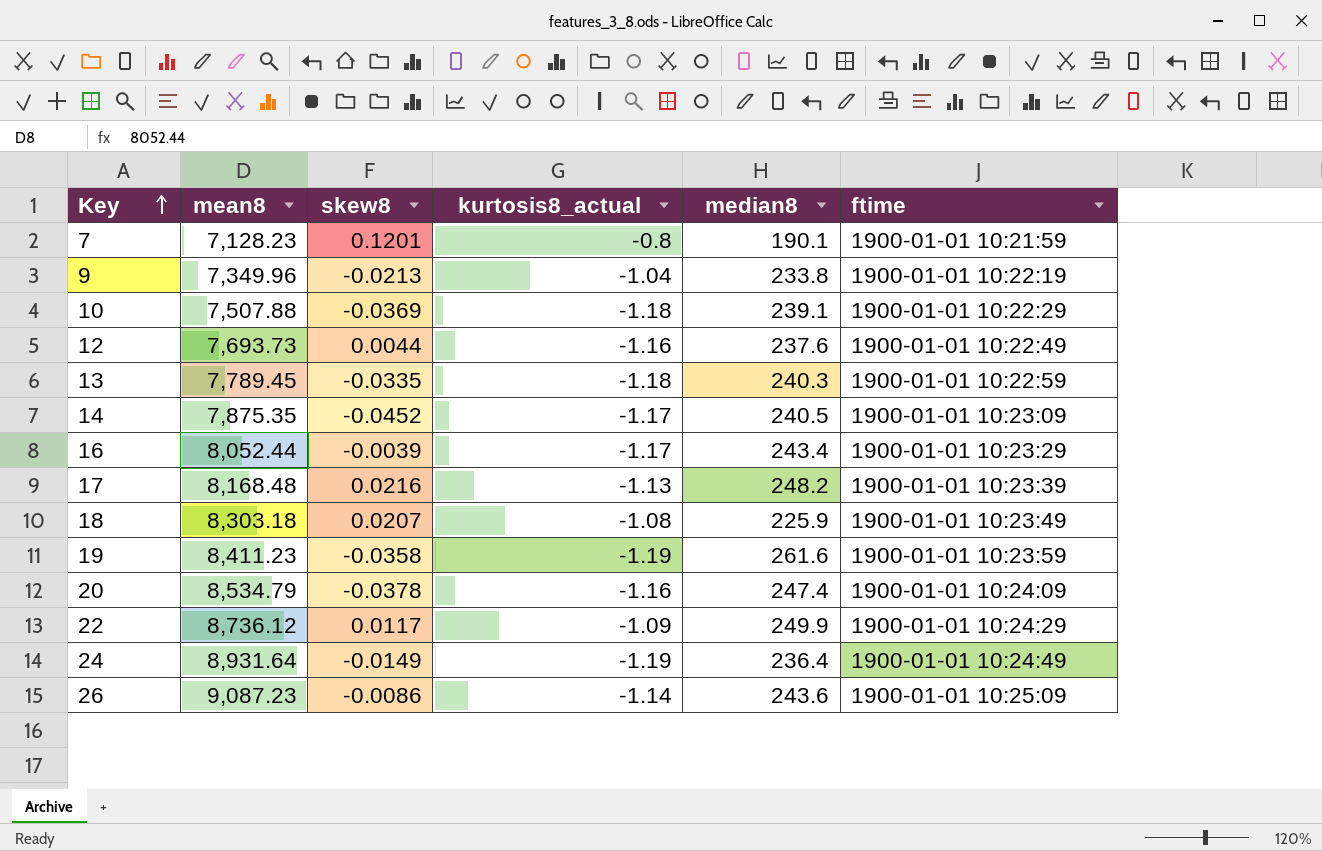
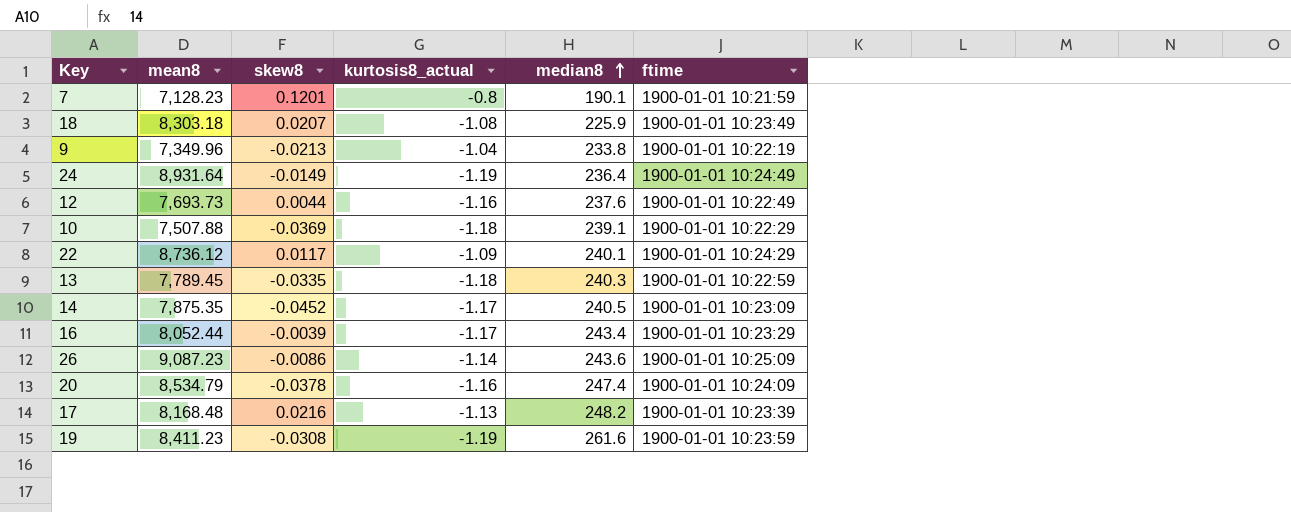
row order: Key ascending -> median8 ascending
22 | median8: 249.9 -> 240.1
19 | skew8: -0.0358 -> -0.0308

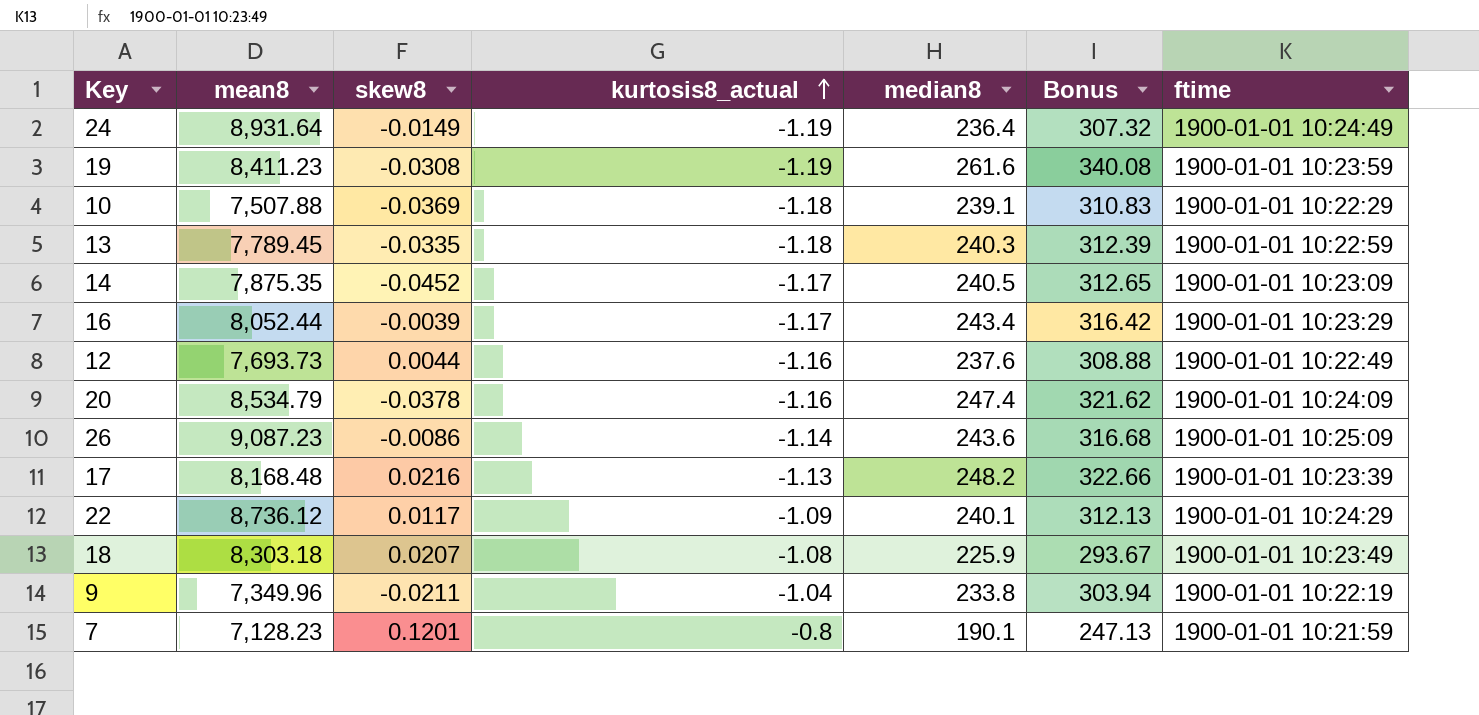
row order: median8 ascending -> kurtosis8_actual ascending
column Bonus | formula: none -> [median8] * 1.3
9 | skew8: -0.0213 -> -0.0211

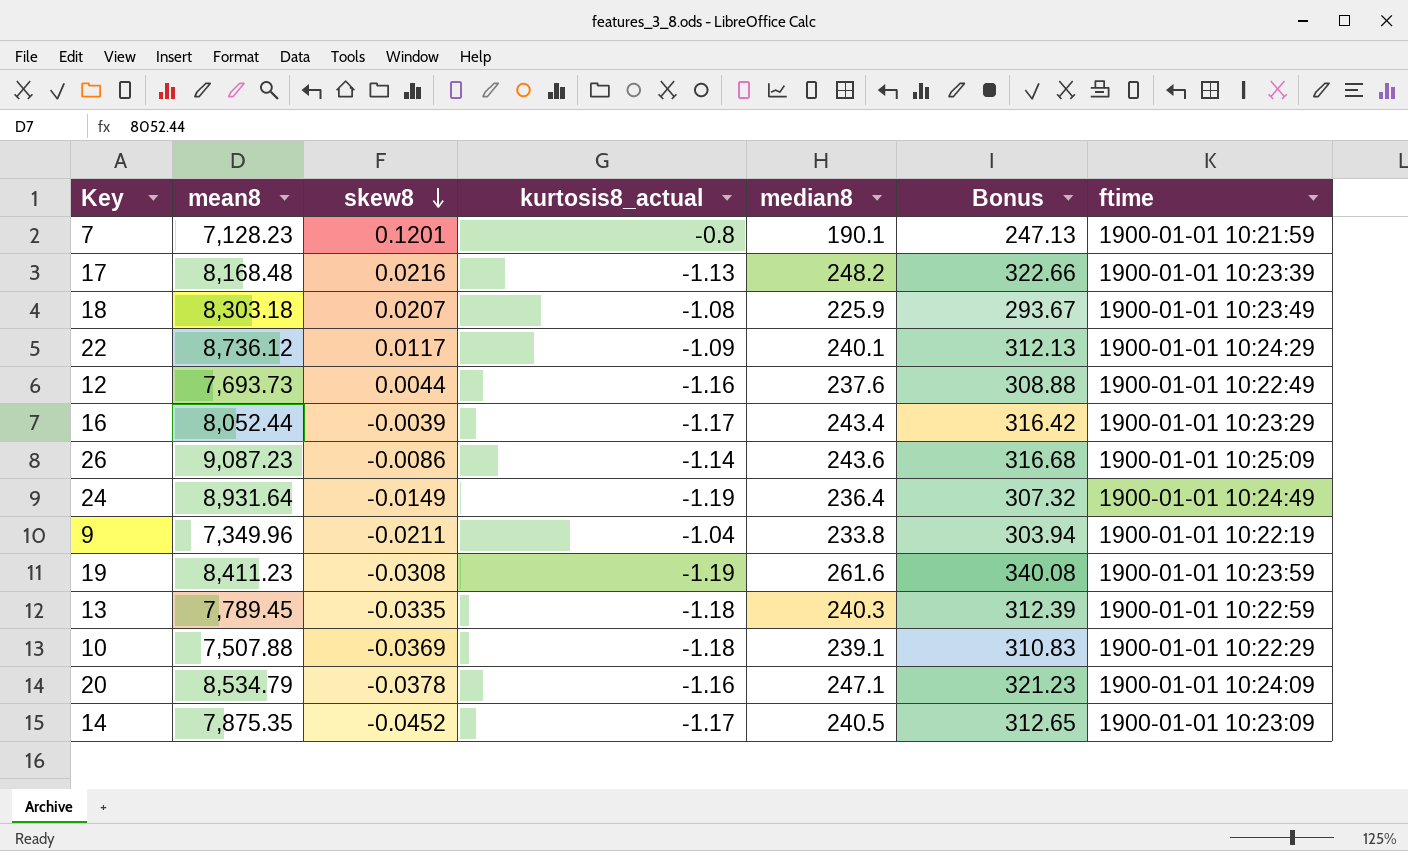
row order: kurtosis8_actual ascending -> skew8 descending
20 | median8: 247.4 -> 247.1
20 | Bonus: 321.62 -> 321.23

